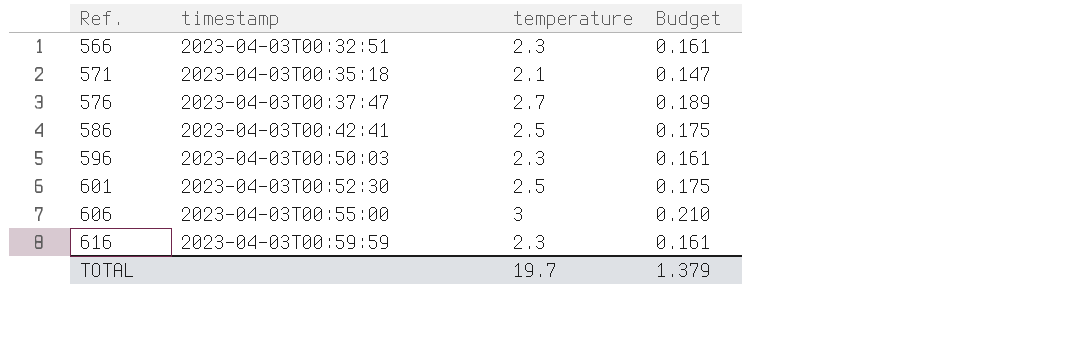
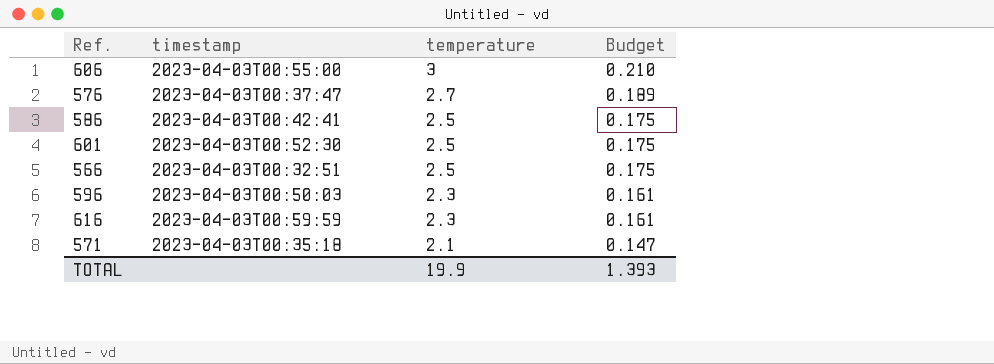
row order: Ref. ascending -> temperature descending
566 | temperature: 2.3 -> 2.5
566 | Budget: 0.161 -> 0.175
TOTAL | temperature: 19.7 -> 19.9
TOTAL | Budget: 1.379 -> 1.393

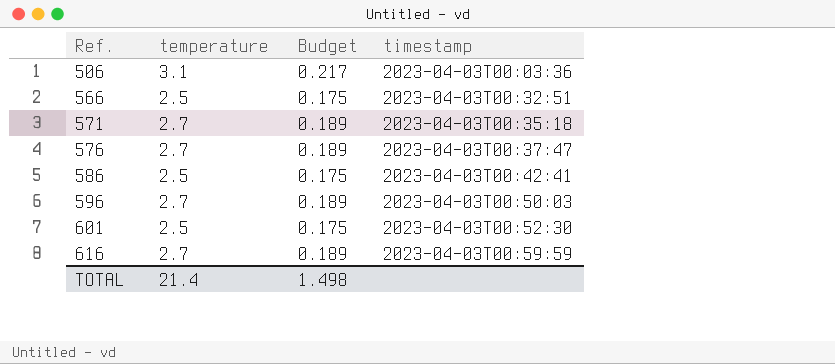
row order: temperature descending -> Ref. ascending
column timestamp | position: 2 -> 4
row 606: 2023-04-03T00:55:00 | 3 | 0.210 -> none
row 506: none -> 3.1 | 0.217 | 2023-04-03T00:03:36
571 | temperature: 2.1 -> 2.7
571 | Budget: 0.147 -> 0.189
596 | temperature: 2.3 -> 2.7
596 | Budget: 0.161 -> 0.189
616 | temperature: 2.3 -> 2.7
616 | Budget: 0.161 -> 0.189
TOTAL | temperature: 19.9 -> 21.4
TOTAL | Budget: 1.393 -> 1.498

